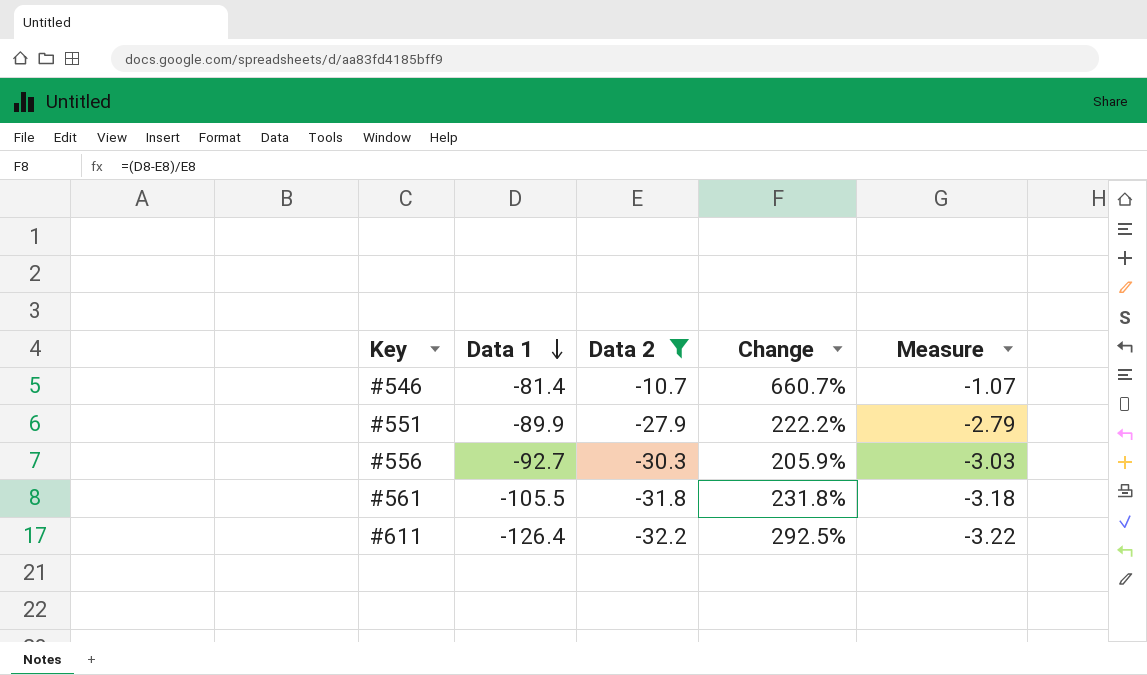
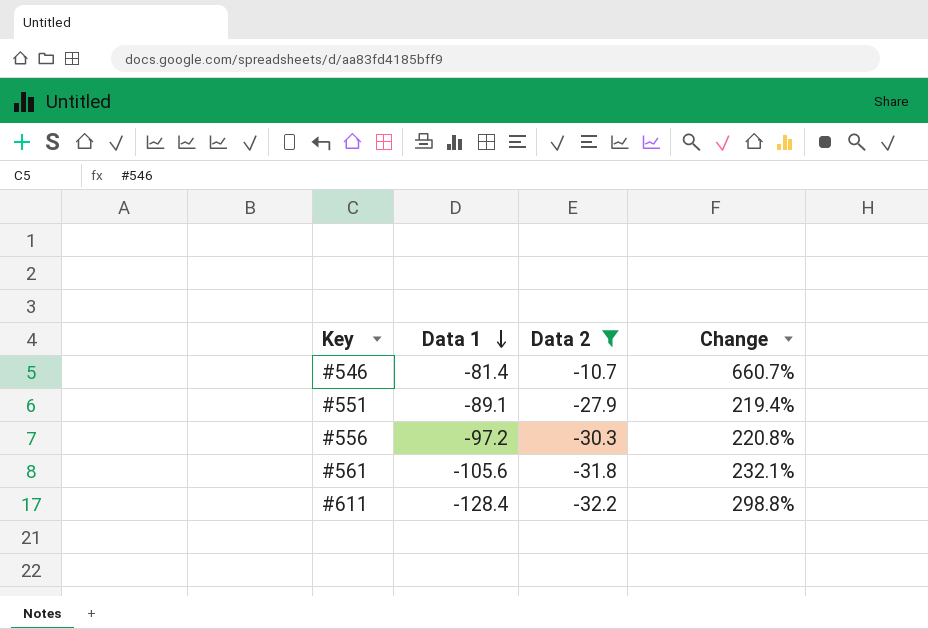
column Measure | formula: [Data 2] * 0.1 -> none
#551 | Data 1: -89.9 -> -89.1
#551 | Change: 222.2% -> 219.4%
#556 | Data 1: -92.7 -> -97.2
#556 | Change: 205.9% -> 220.8%
#561 | Data 1: -105.5 -> -105.6
#561 | Change: 231.8% -> 232.1%
#611 | Data 1: -126.4 -> -128.4
#611 | Change: 292.5% -> 298.8%

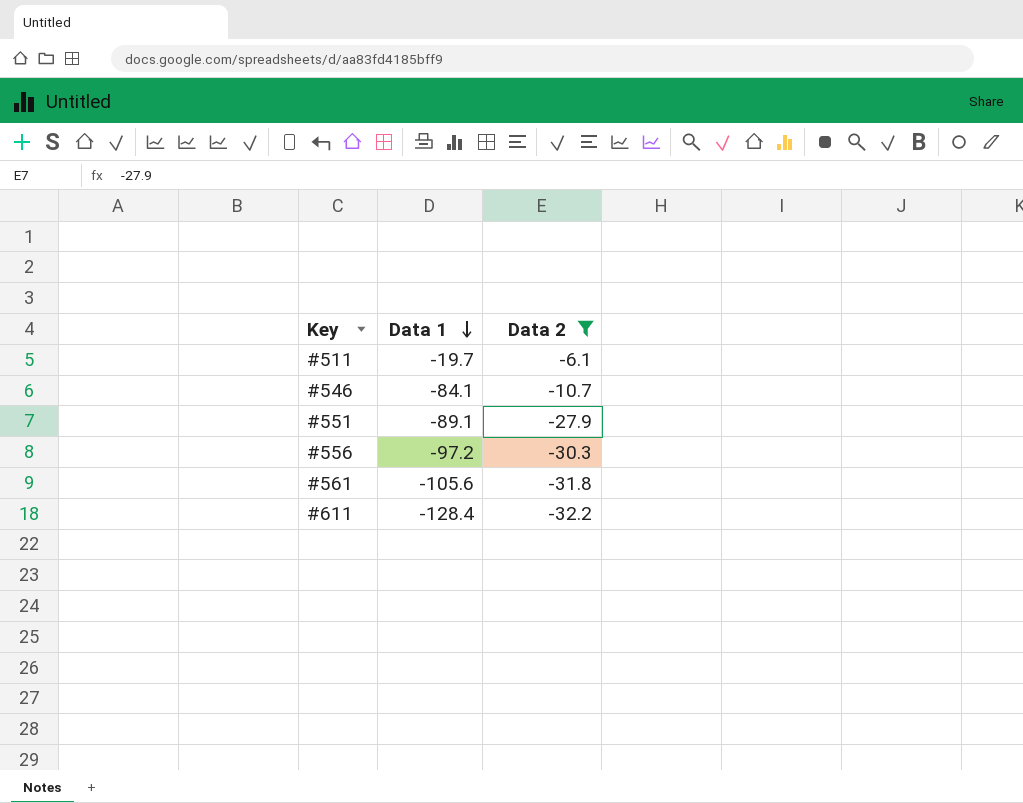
column Change | formula: ([Data 1] - [Data 2]) / [Data 2] -> none
row #511: none -> -19.7 | -6.1
#546 | Data 1: -81.4 -> -84.1

